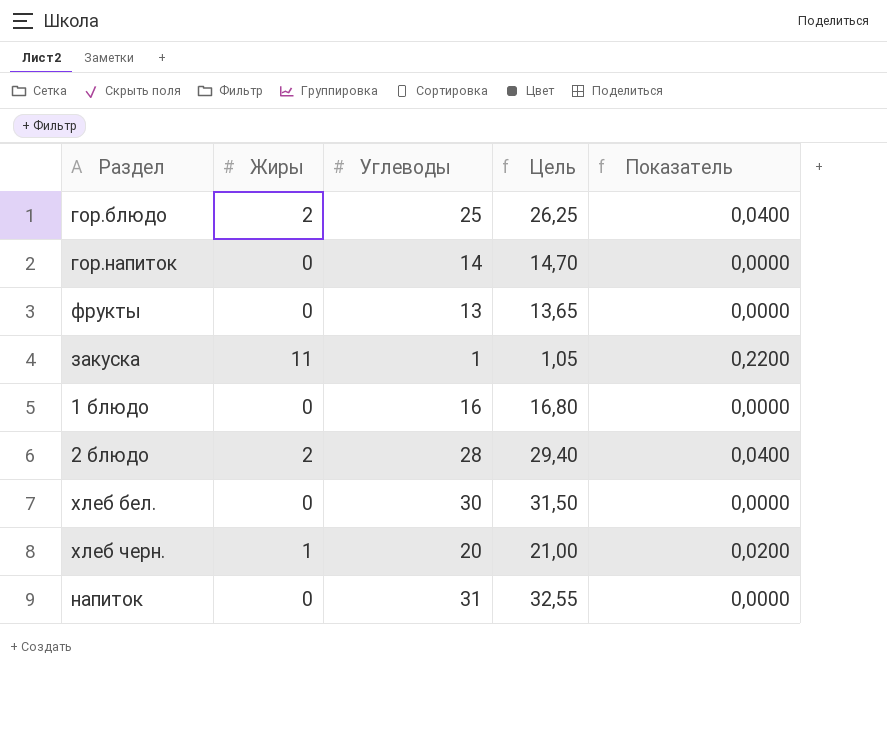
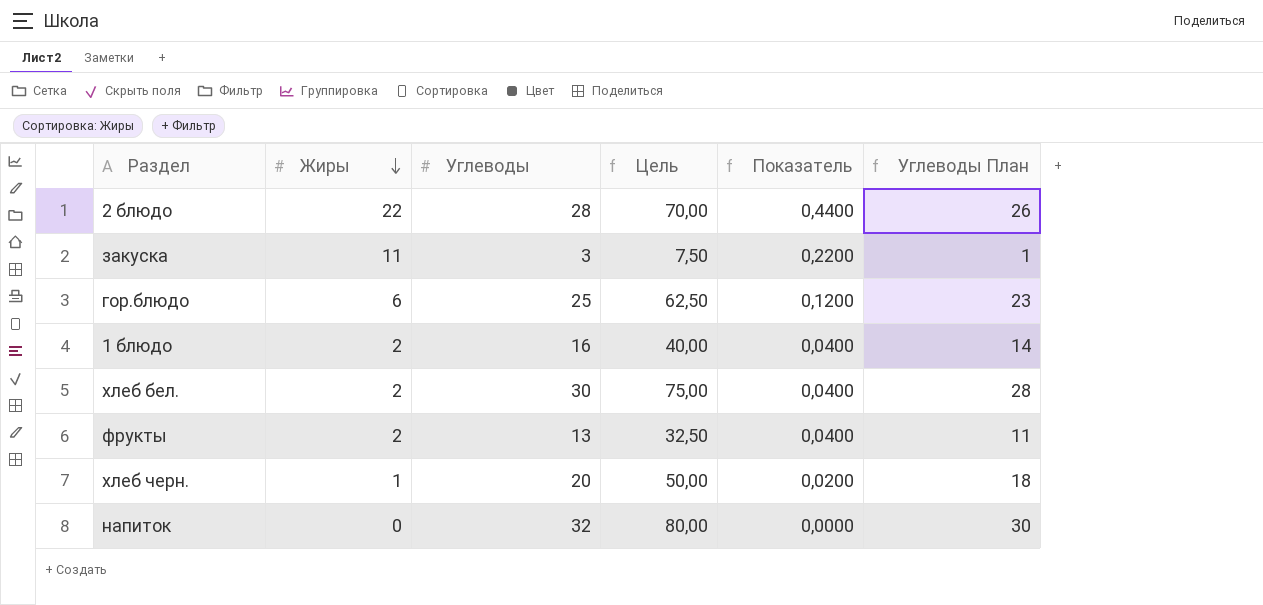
row order: none -> Жиры descending
column Цель | formula: [Углеводы] * 1,05 -> [Углеводы] * 2,5
column Углеводы План | formula: none -> [Углеводы] - 2
row гор.напиток: 0 | 14 | 14,70 | 0,0000 -> none
2 блюдо | Жиры: 2 -> 22
2 блюдо | Показатель: 0,0400 -> 0,4400
закуска | Углеводы: 1 -> 3
гор.блюдо | Жиры: 2 -> 6
гор.блюдо | Показатель: 0,0400 -> 0,1200
1 блюдо | Жиры: 0 -> 2
1 блюдо | Показатель: 0,0000 -> 0,0400
хлеб бел. | Жиры: 0 -> 2
хлеб бел. | Показатель: 0,0000 -> 0,0400
фрукты | Жиры: 0 -> 2
фрукты | Показатель: 0,0000 -> 0,0400
напиток | Углеводы: 31 -> 32

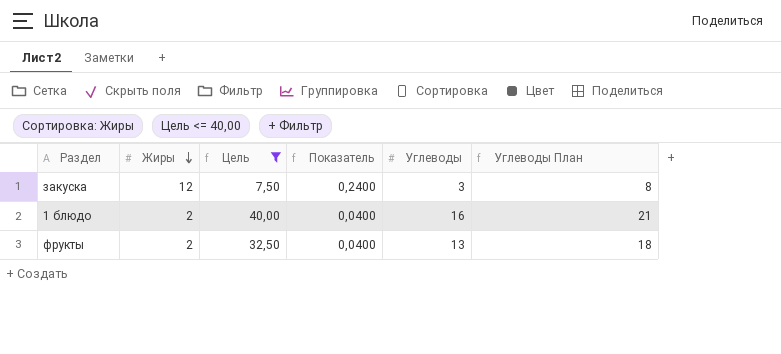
filter: none -> Цель <= 40,00
column Углеводы | position: 3 -> 5
column Углеводы План | formula: [Углеводы] - 2 -> [Углеводы] + 5
закуска | Жиры: 11 -> 12
закуска | Показатель: 0,2200 -> 0,2400

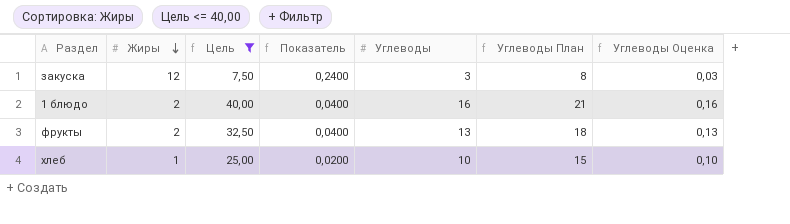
column Углеводы Оценка | formula: none -> [Углеводы] * 0,01
row хлеб: none -> 1 | 25,00 | 0,0200 | 10 | 15 | 0,10

